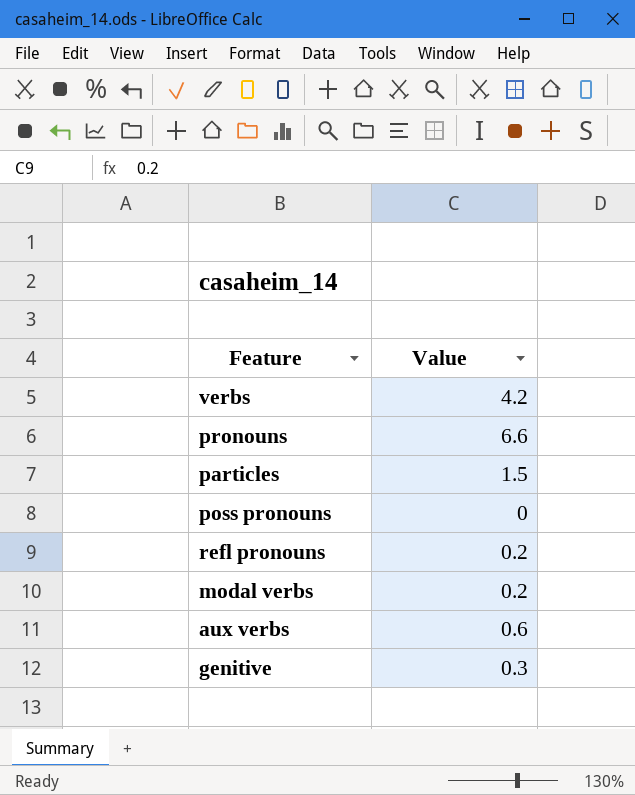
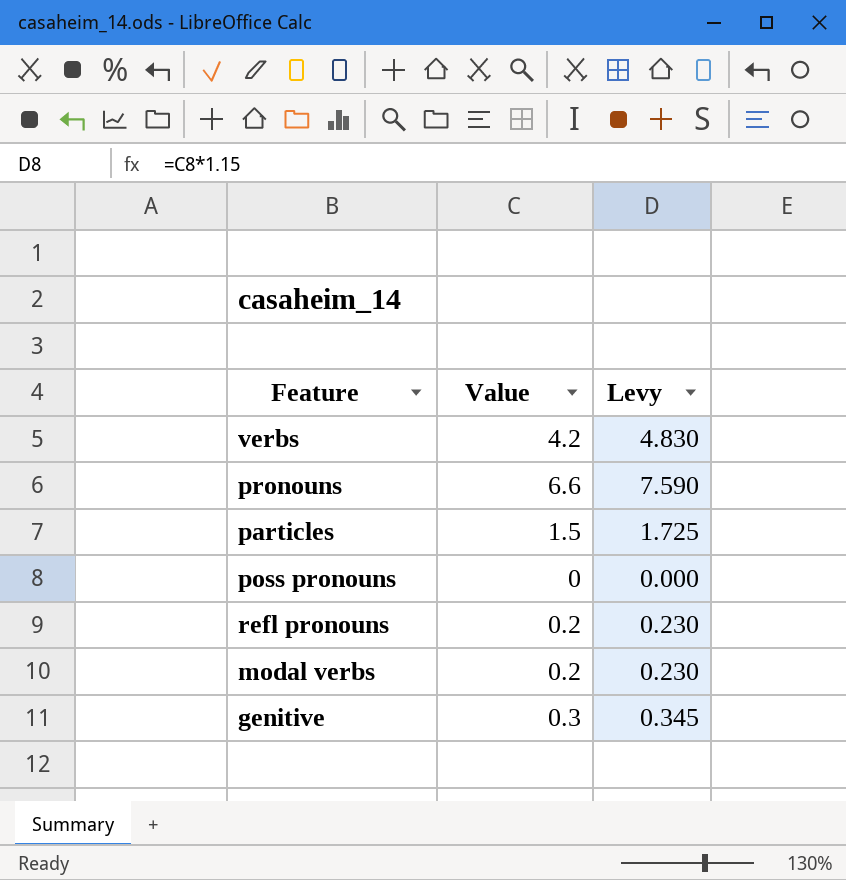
column Levy | formula: none -> [Value] * 1.15
row aux verbs: 0.6 -> none

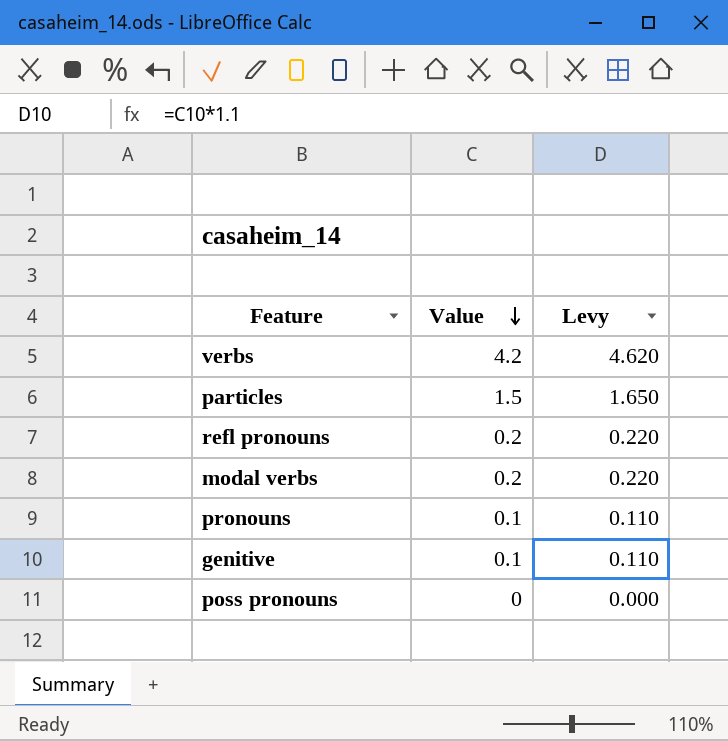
row order: none -> Value descending
column Levy | formula: [Value] * 1.15 -> [Value] * 1.1
pronouns | Value: 6.6 -> 0.1
genitive | Value: 0.3 -> 0.1

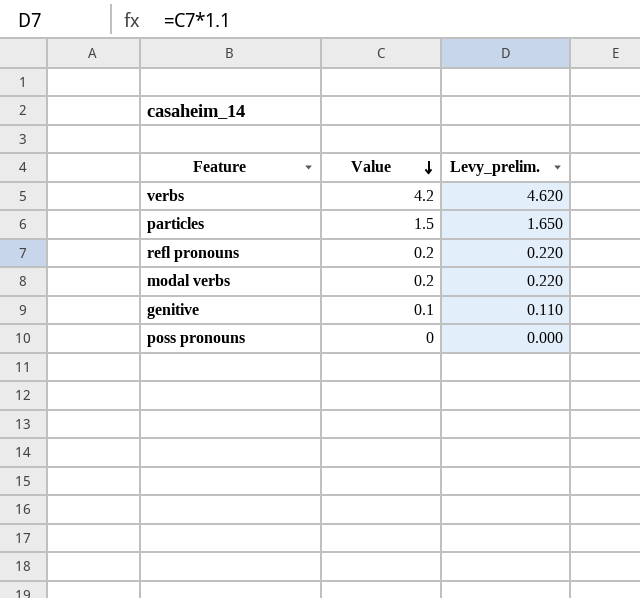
column name: Levy -> Levy_prelim.
row pronouns: 0.1 | 0.110 -> none

